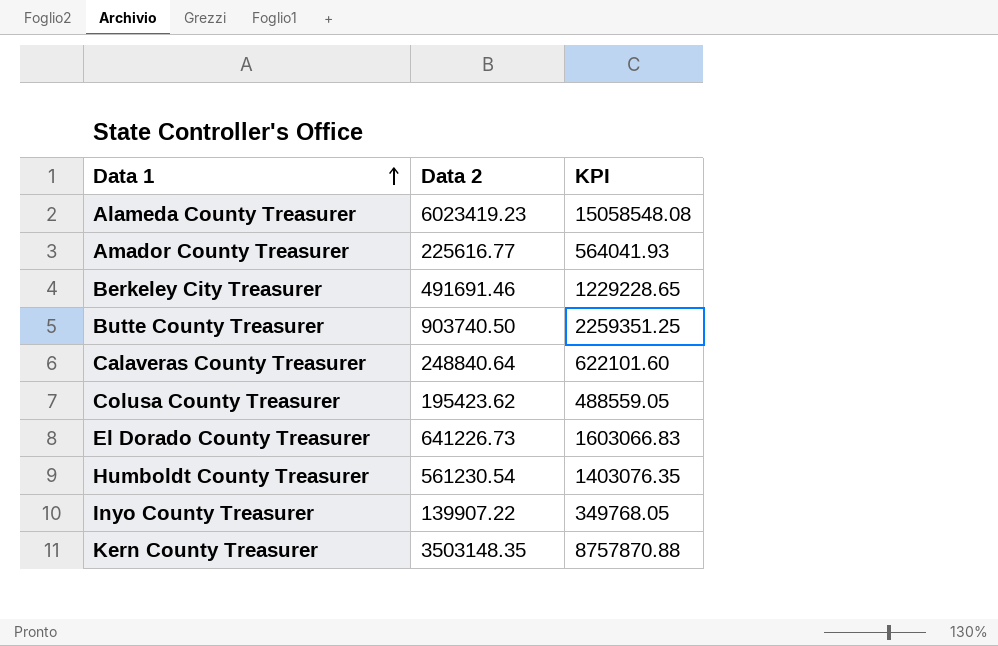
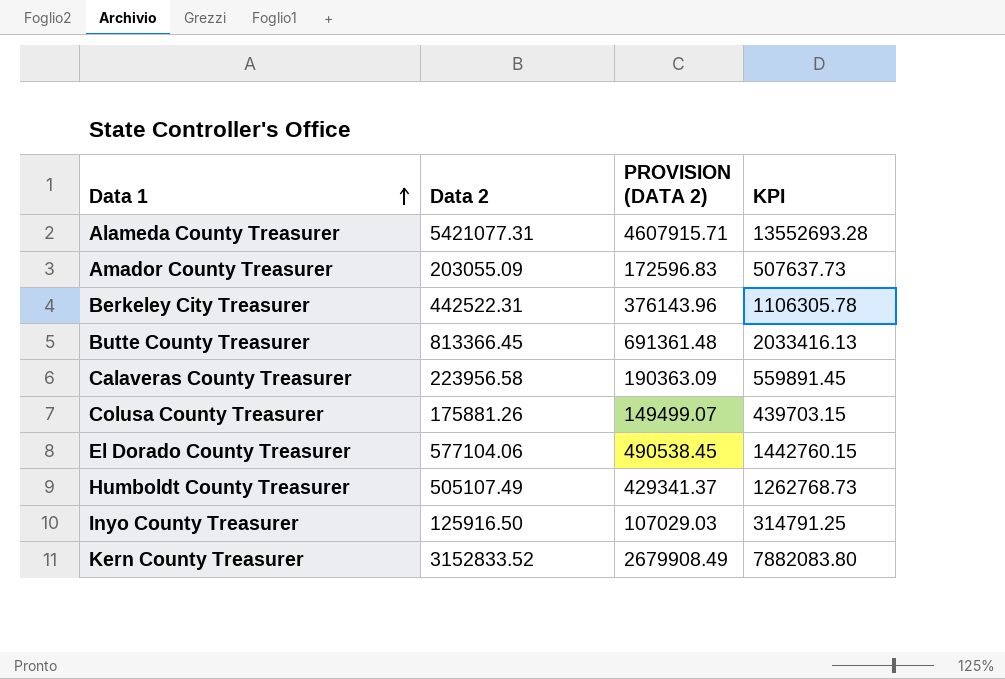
column PROVISION (DATA 2) | formula: none -> [Data 2] * 0.85
Alameda County Treasurer | Data 2: 6023419.23 -> 5421077.31
Alameda County Treasurer | KPI: 15058548.08 -> 13552693.28
Amador County Treasurer | Data 2: 225616.77 -> 203055.09
Amador County Treasurer | KPI: 564041.93 -> 507637.73
Berkeley City Treasurer | Data 2: 491691.46 -> 442522.31
Berkeley City Treasurer | KPI: 1229228.65 -> 1106305.78
Butte County Treasurer | Data 2: 903740.50 -> 813366.45
Butte County Treasurer | KPI: 2259351.25 -> 2033416.13
Calaveras County Treasurer | Data 2: 248840.64 -> 223956.58
Calaveras County Treasurer | KPI: 622101.60 -> 559891.45
Colusa County Treasurer | Data 2: 195423.62 -> 175881.26
Colusa County Treasurer | KPI: 488559.05 -> 439703.15
El Dorado County Treasurer | Data 2: 641226.73 -> 577104.06
El Dorado County Treasurer | KPI: 1603066.83 -> 1442760.15
Humboldt County Treasurer | Data 2: 561230.54 -> 505107.49
Humboldt County Treasurer | KPI: 1403076.35 -> 1262768.73
Inyo County Treasurer | Data 2: 139907.22 -> 125916.50
Inyo County Treasurer | KPI: 349768.05 -> 314791.25
Kern County Treasurer | Data 2: 3503148.35 -> 3152833.52
Kern County Treasurer | KPI: 8757870.88 -> 7882083.80

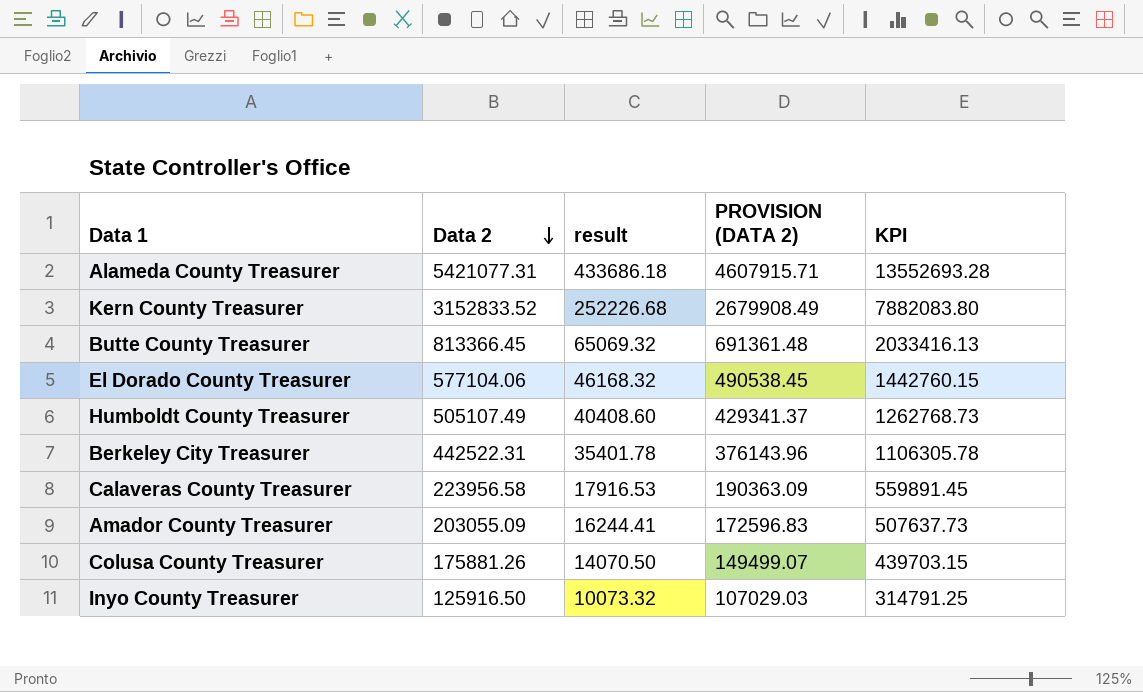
row order: Data 1 ascending -> Data 2 descending
column result | formula: none -> [Data 2] * 0.08

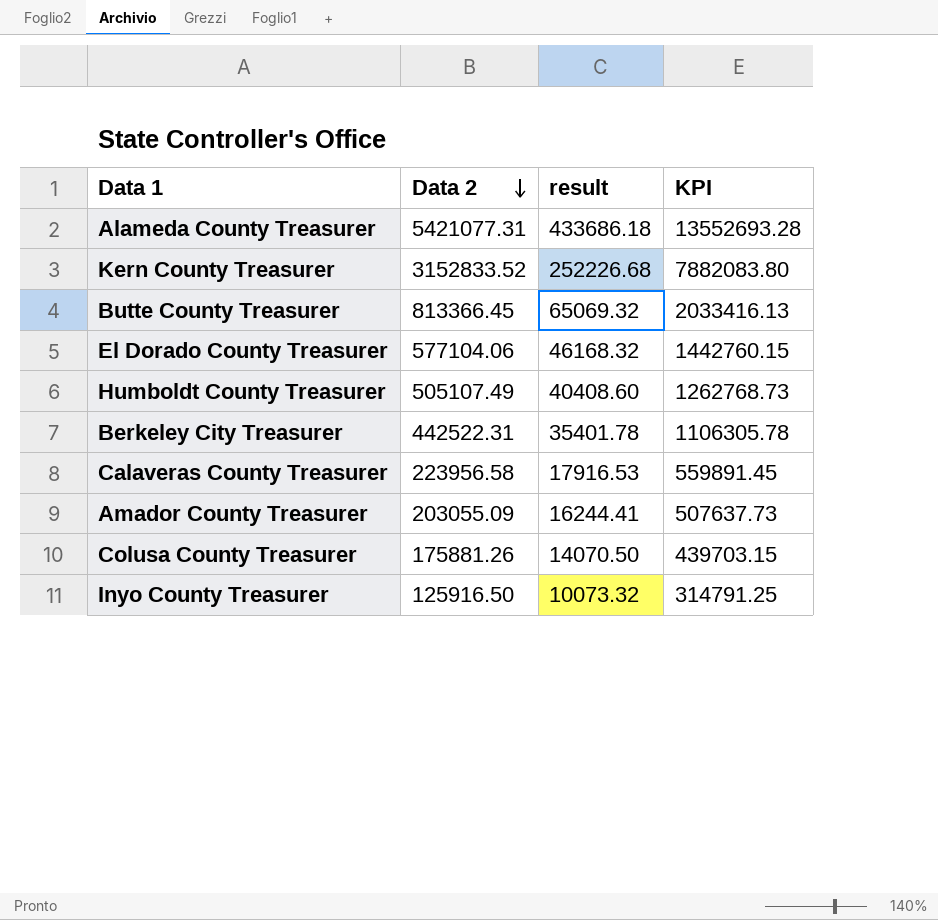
column PROVISION (DATA 2) | formula: [Data 2] * 0.85 -> none

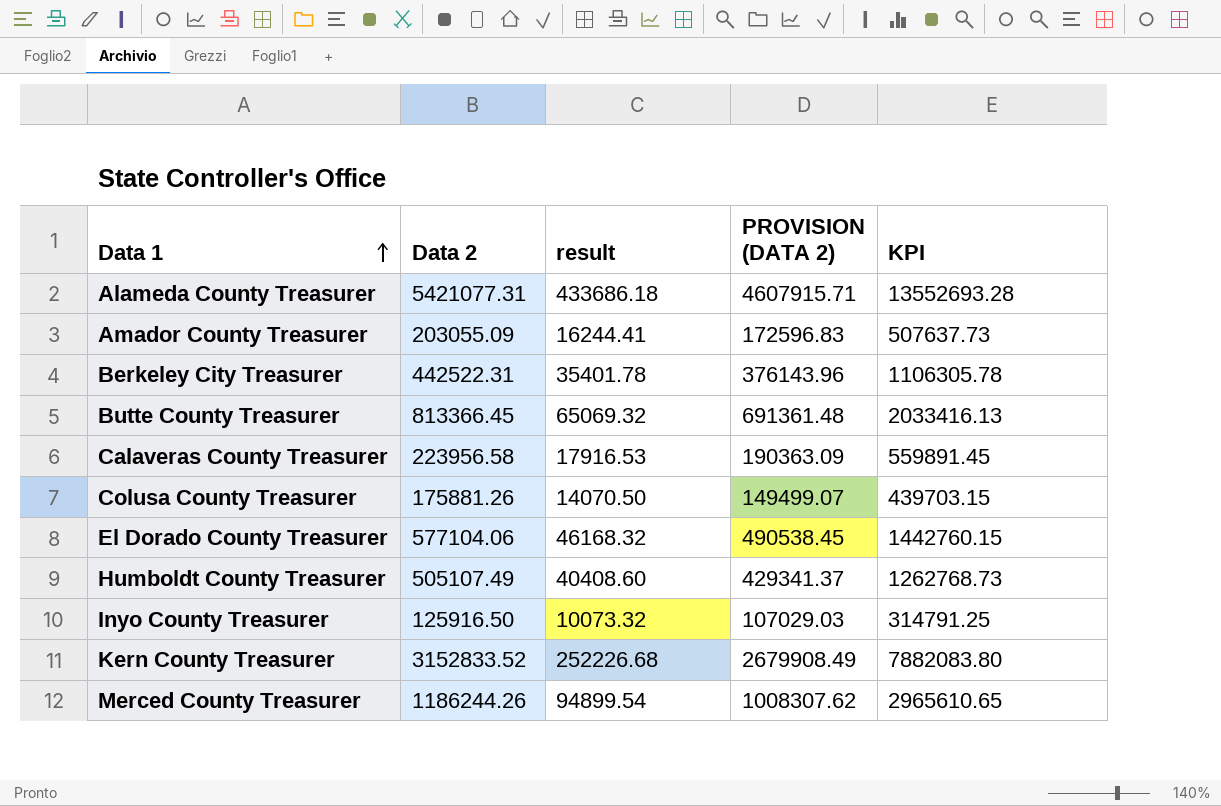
row order: Data 2 descending -> Data 1 ascending
column PROVISION (DATA 2) | formula: none -> [Data 2] * 0.85
row Merced County Treasurer: none -> 1186244.26 | 94899.54 | 1008307.62 | 2965610.65

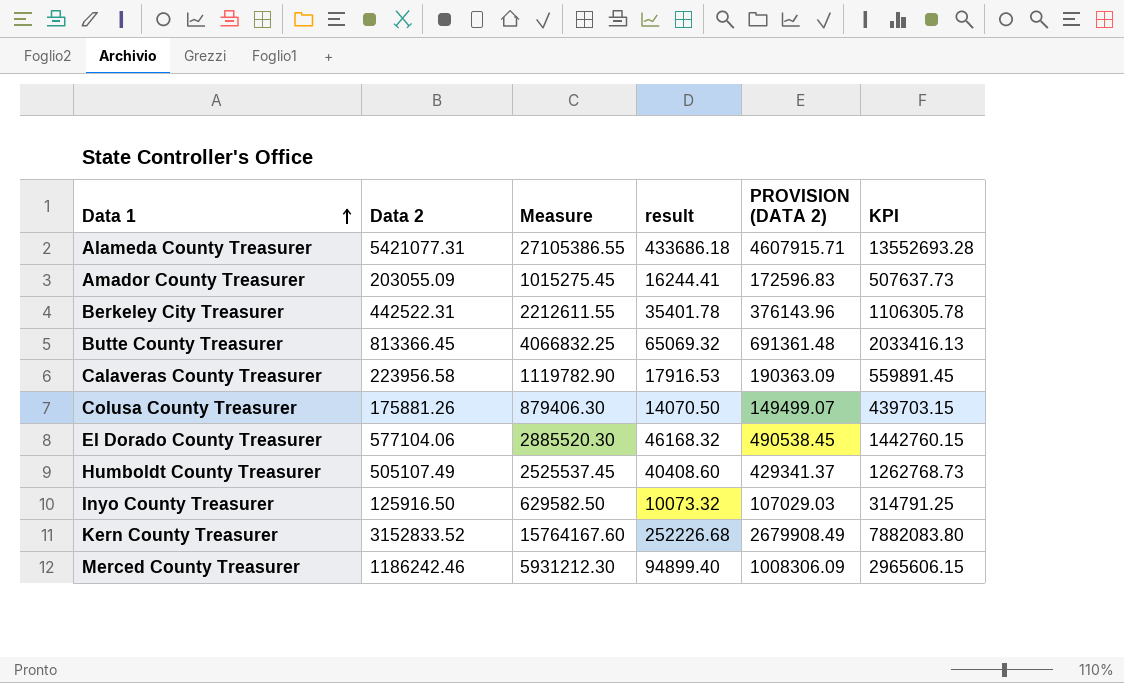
column Measure | formula: none -> [Data 2] * 5
Merced County Treasurer | Data 2: 1186244.26 -> 1186242.46
Merced County Treasurer | result: 94899.54 -> 94899.40
Merced County Treasurer | PROVISION (DATA 2): 1008307.62 -> 1008306.09
Merced County Treasurer | KPI: 2965610.65 -> 2965606.15

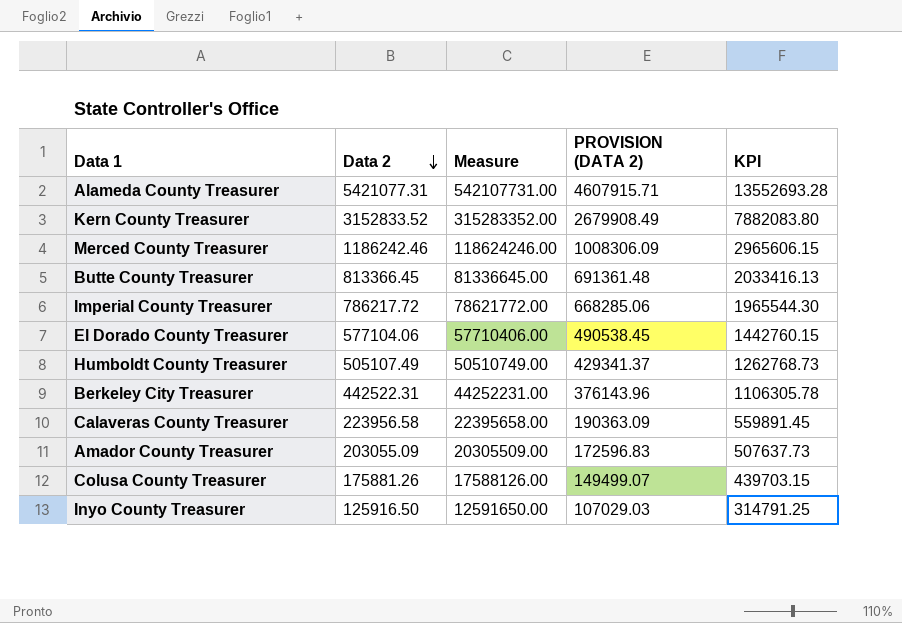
row order: Data 1 ascending -> Data 2 descending
column result | formula: [Data 2] * 0.08 -> none
column Measure | formula: [Data 2] * 5 -> [Data 2] * 100
row Imperial County Treasurer: none -> 786217.72 | 78621772.00 | 668285.06 | 1965544.30

